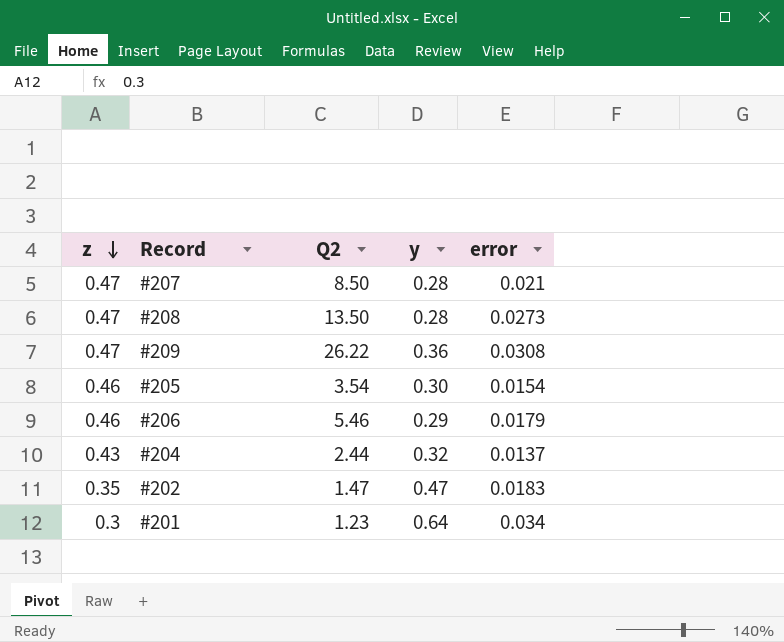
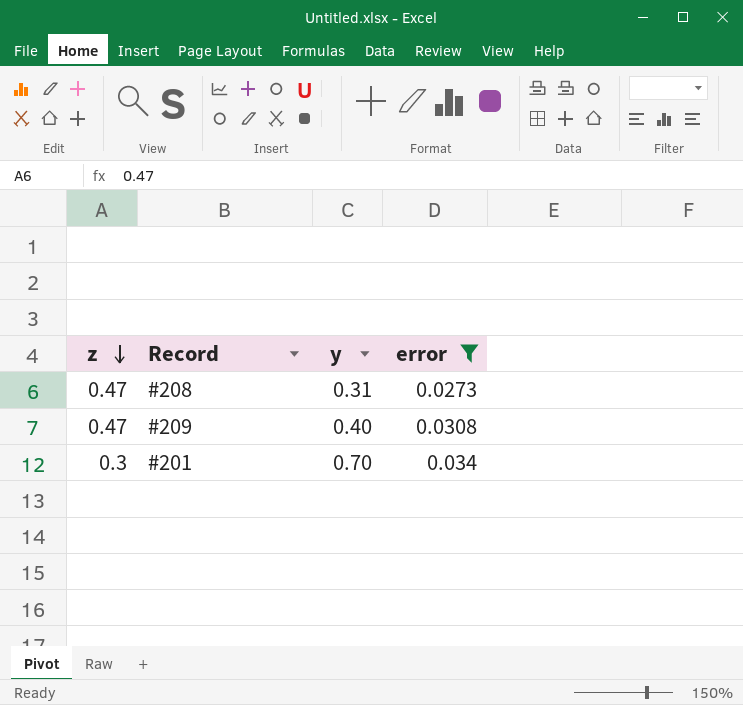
filter: none -> error >= 0.0273
column Q2 | position: 3 -> none
#208 | y: 0.28 -> 0.31
#209 | y: 0.36 -> 0.40
#201 | y: 0.64 -> 0.70

